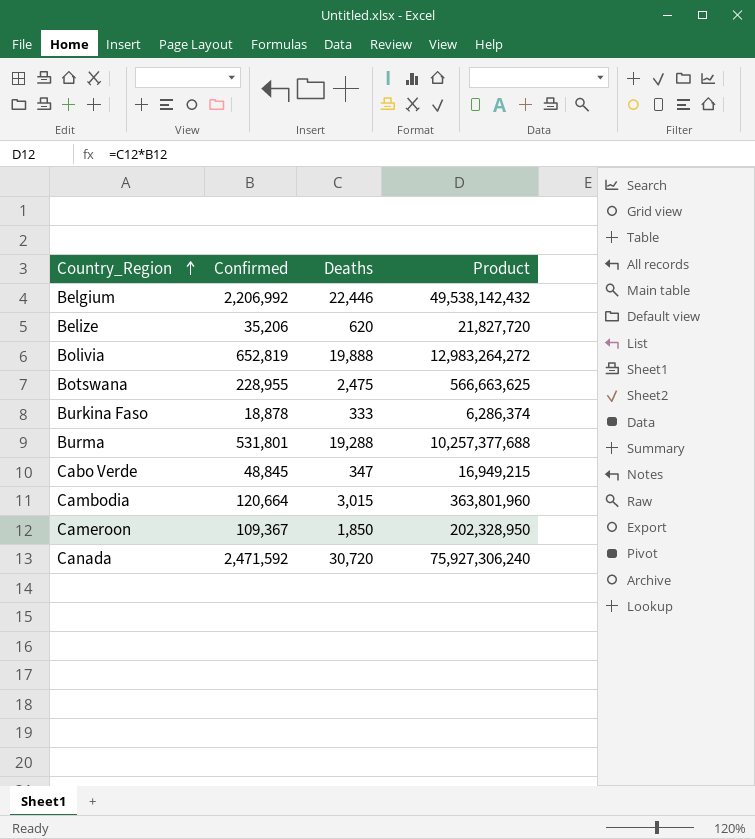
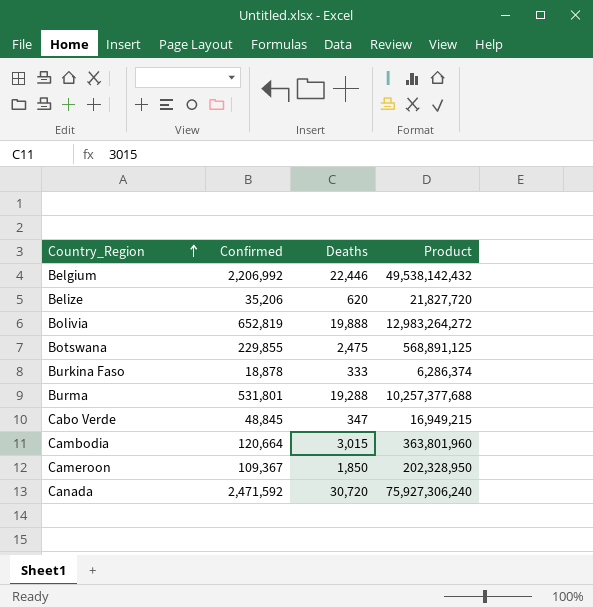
Botswana | Confirmed: 228,955 -> 229,855
Botswana | Product: 566,663,625 -> 568,891,125

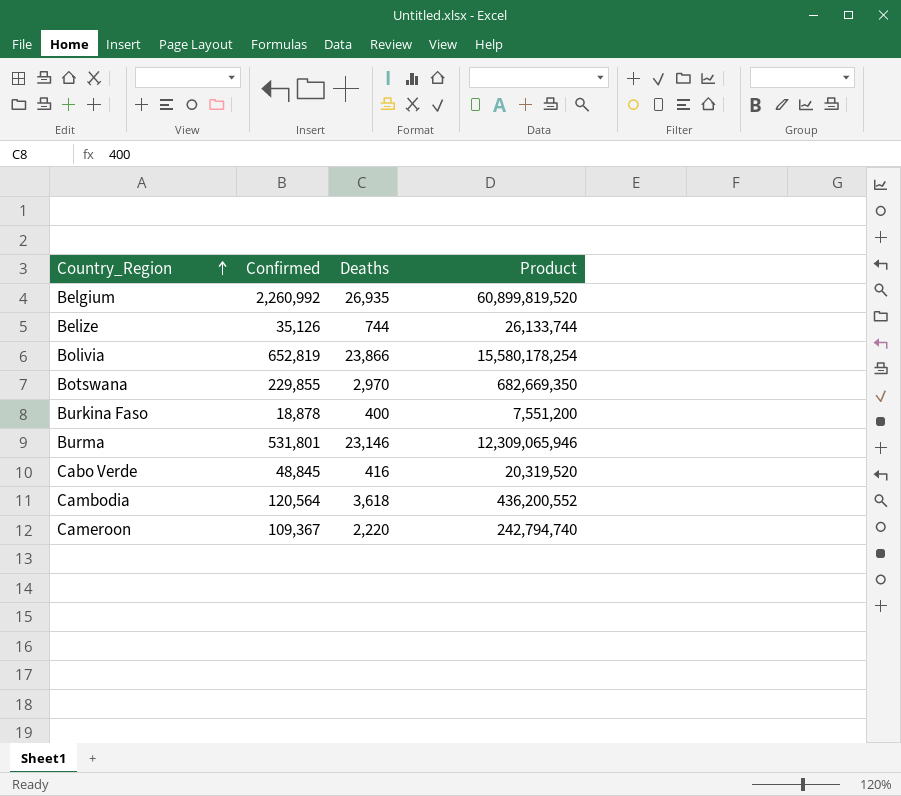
row Canada: 2,471,592 | 30,720 | 75,927,306,240 -> none
Belgium | Confirmed: 2,206,992 -> 2,260,992
Belgium | Deaths: 22,446 -> 26,935
Belgium | Product: 49,538,142,432 -> 60,899,819,520
Belize | Confirmed: 35,206 -> 35,126
Belize | Deaths: 620 -> 744
Belize | Product: 21,827,720 -> 26,133,744
Bolivia | Deaths: 19,888 -> 23,866
Bolivia | Product: 12,983,264,272 -> 15,580,178,254
Botswana | Deaths: 2,475 -> 2,970
Botswana | Product: 568,891,125 -> 682,669,350
Burkina Faso | Deaths: 333 -> 400
Burkina Faso | Product: 6,286,374 -> 7,551,200
Burma | Deaths: 19,288 -> 23,146
Burma | Product: 10,257,377,688 -> 12,309,065,946
Cabo Verde | Deaths: 347 -> 416
Cabo Verde | Product: 16,949,215 -> 20,319,520
Cambodia | Confirmed: 120,664 -> 120,564
Cambodia | Deaths: 3,015 -> 3,618
Cambodia | Product: 363,801,960 -> 436,200,552
Cameroon | Deaths: 1,850 -> 2,220
Cameroon | Product: 202,328,950 -> 242,794,740

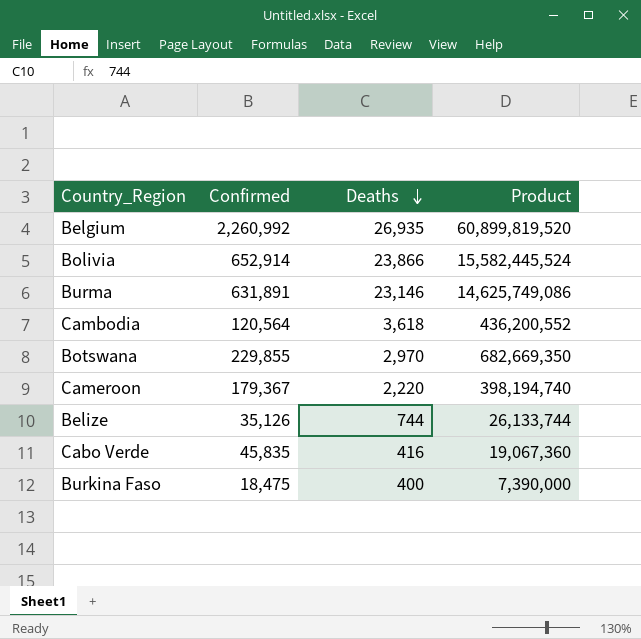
row order: Country_Region ascending -> Deaths descending
Bolivia | Confirmed: 652,819 -> 652,914
Bolivia | Product: 15,580,178,254 -> 15,582,445,524
Burma | Confirmed: 531,801 -> 631,891
Burma | Product: 12,309,065,946 -> 14,625,749,086
Cameroon | Confirmed: 109,367 -> 179,367
Cameroon | Product: 242,794,740 -> 398,194,740
Cabo Verde | Confirmed: 48,845 -> 45,835
Cabo Verde | Product: 20,319,520 -> 19,067,360
Burkina Faso | Confirmed: 18,878 -> 18,475
Burkina Faso | Product: 7,551,200 -> 7,390,000

